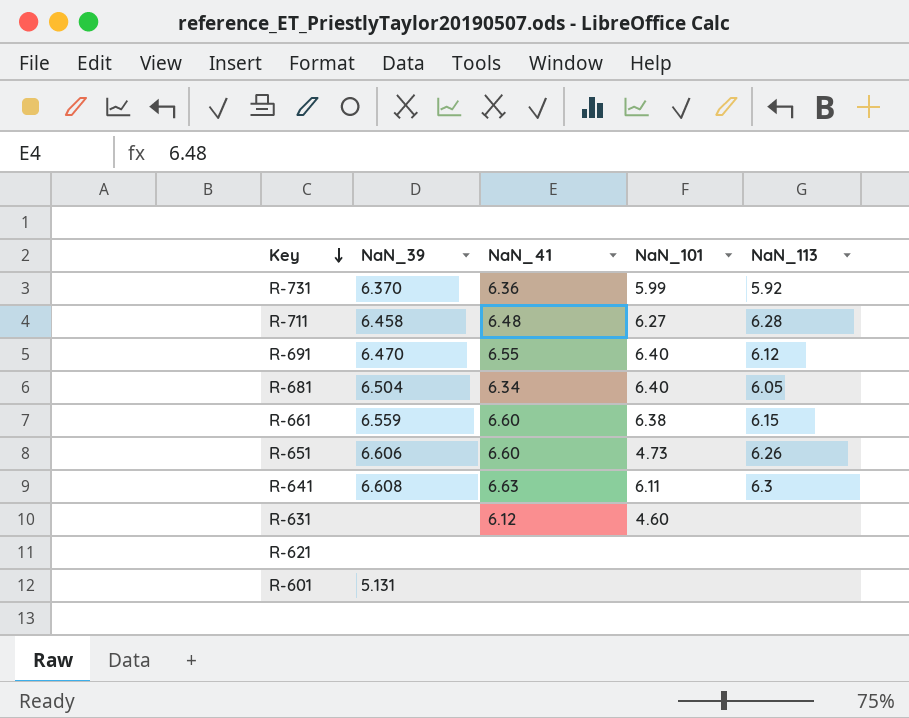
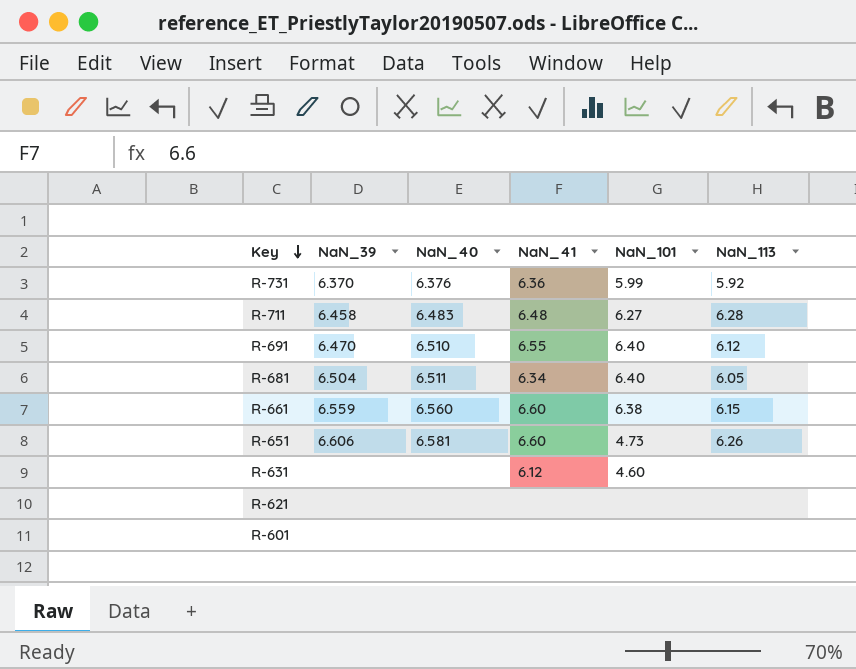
column NaN_40 | position: none -> 3
row R-641: 6.608 | 6.63 | 6.11 | 6.3 -> none
R-601 | NaN_39: 5.131 -> none

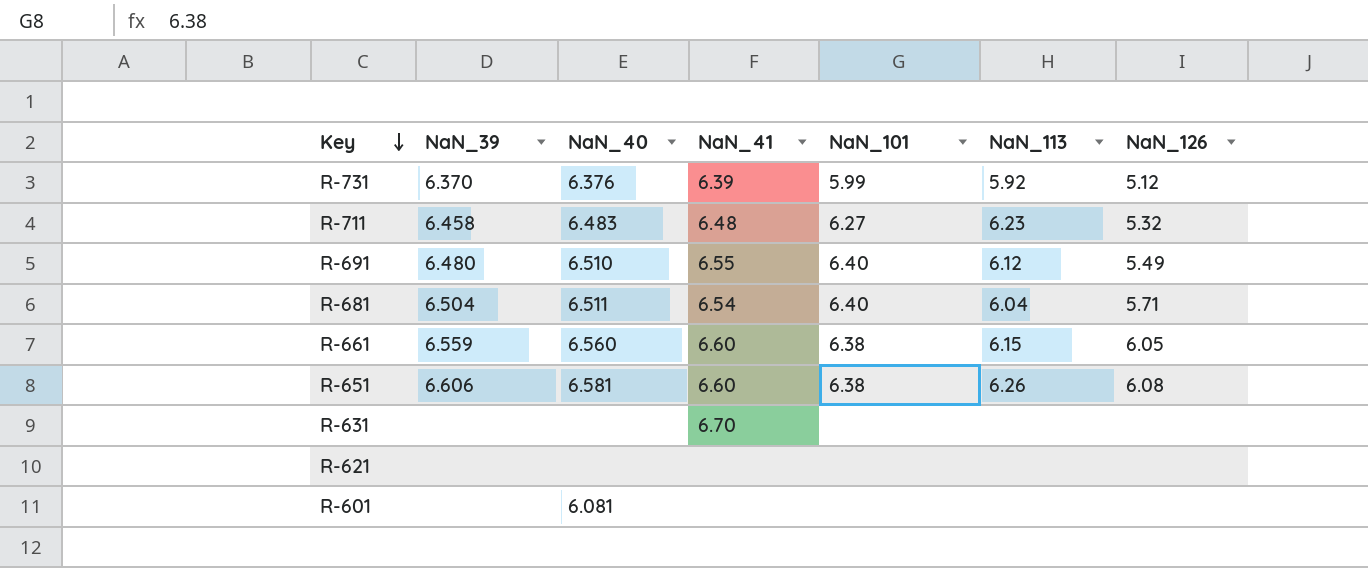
column NaN_126 | position: none -> 7
R-731 | NaN_41: 6.36 -> 6.39
R-711 | NaN_113: 6.28 -> 6.23
R-691 | NaN_39: 6.470 -> 6.480
R-681 | NaN_41: 6.34 -> 6.54
R-681 | NaN_113: 6.05 -> 6.04
R-651 | NaN_101: 4.73 -> 6.38
R-631 | NaN_41: 6.12 -> 6.70
R-631 | NaN_101: 4.60 -> none
R-601 | NaN_40: none -> 6.081

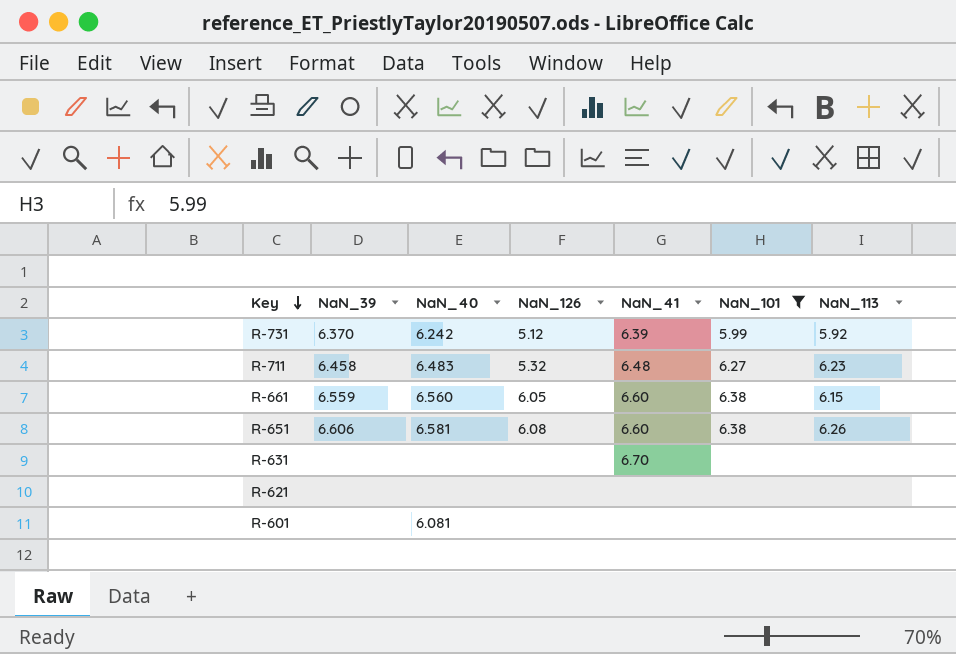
filter: none -> NaN_101 != 6.40
column NaN_126 | position: 7 -> 4
R-731 | NaN_40: 6.376 -> 6.242

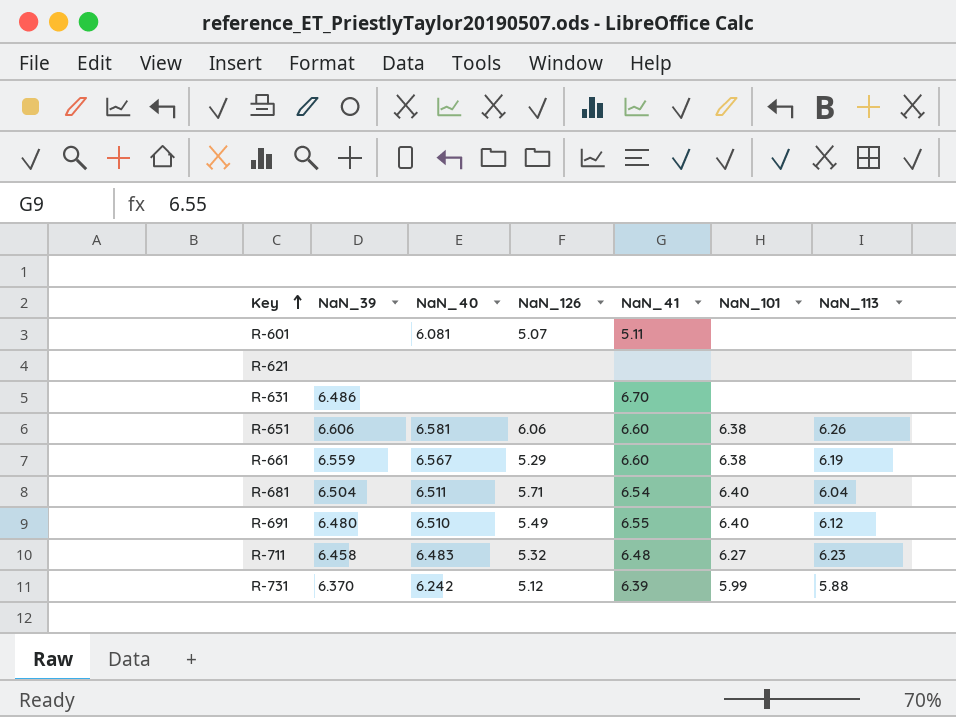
filter: NaN_101 != 6.40 -> none
row order: Key descending -> Key ascending
R-601 | NaN_126: none -> 5.07
R-601 | NaN_41: none -> 5.11
R-631 | NaN_39: none -> 6.486
R-651 | NaN_126: 6.08 -> 6.06
R-661 | NaN_40: 6.560 -> 6.567
R-661 | NaN_126: 6.05 -> 5.29
R-661 | NaN_113: 6.15 -> 6.19
R-731 | NaN_113: 5.92 -> 5.88

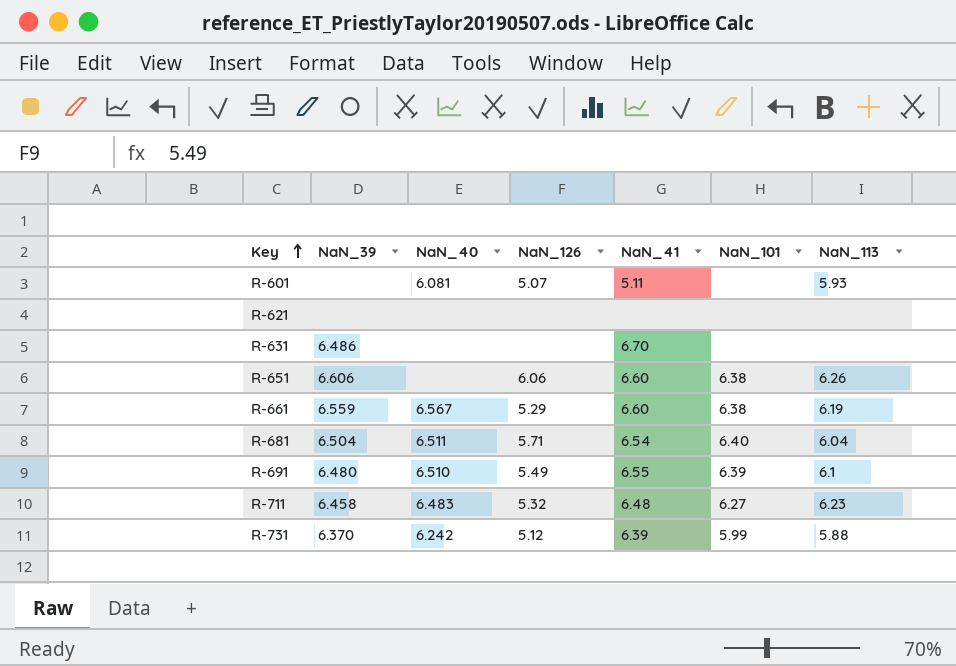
R-601 | NaN_113: none -> 5.93
R-651 | NaN_40: 6.581 -> none
R-691 | NaN_101: 6.40 -> 6.39
R-691 | NaN_113: 6.12 -> 6.1

